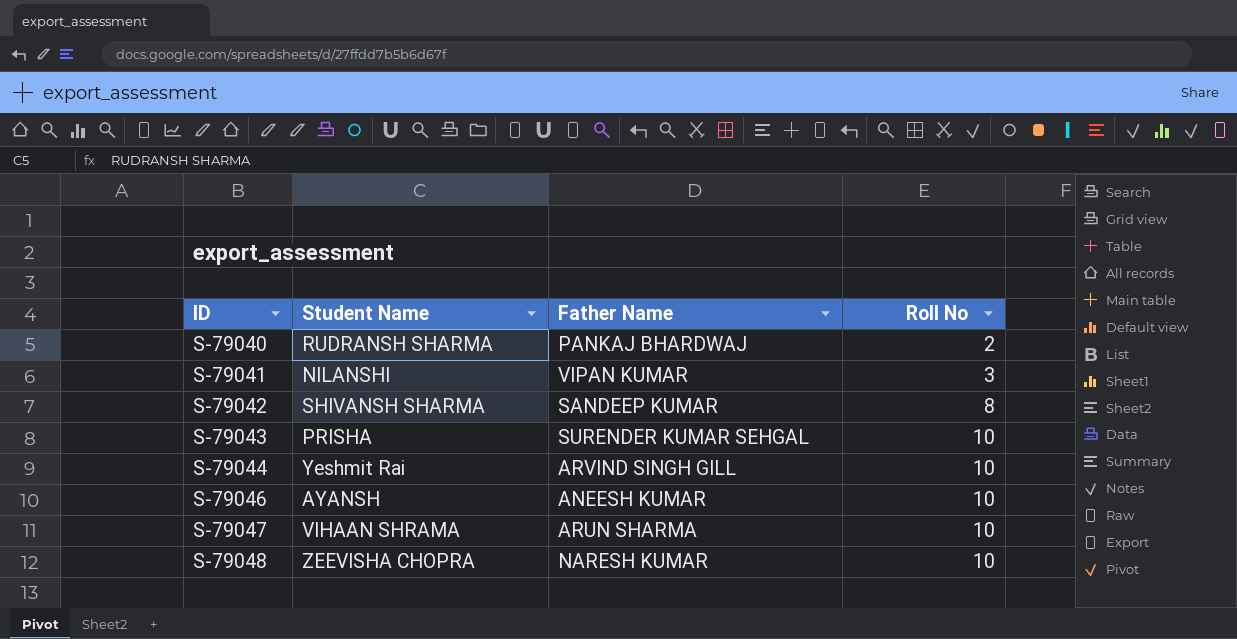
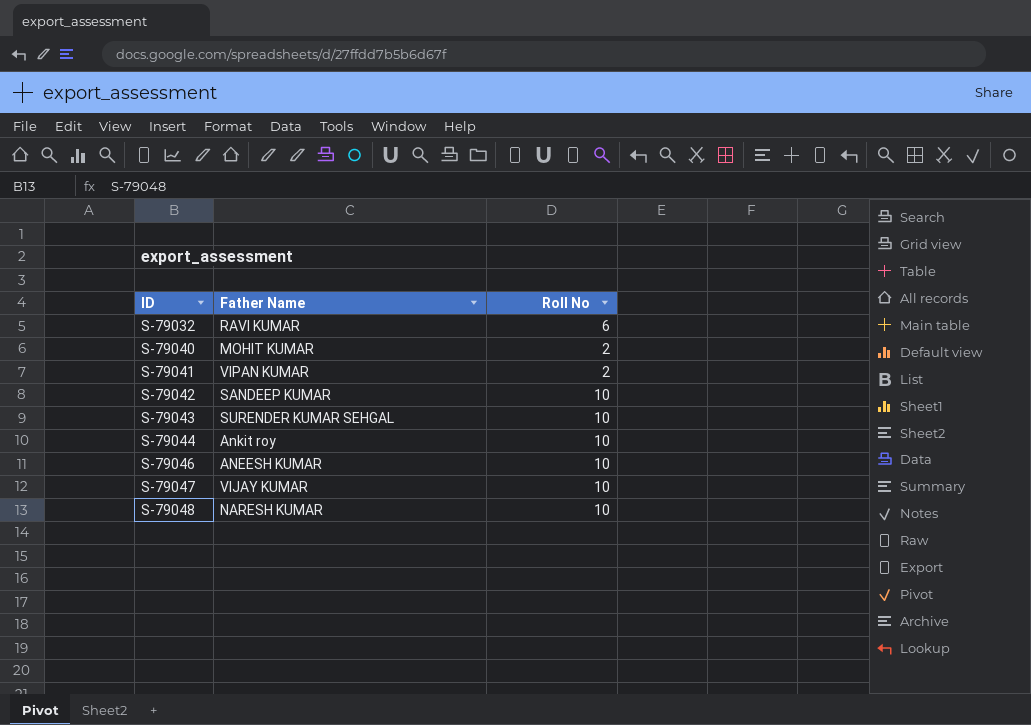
column Student Name | position: 2 -> none
row S-79032: none -> RAVI KUMAR | 6
S-79040 | Father Name: PANKAJ BHARDWAJ -> MOHIT KUMAR
S-79041 | Roll No: 3 -> 2
S-79042 | Roll No: 8 -> 10
S-79044 | Father Name: ARVIND SINGH GILL -> Ankit roy
S-79047 | Father Name: ARUN SHARMA -> VIJAY KUMAR

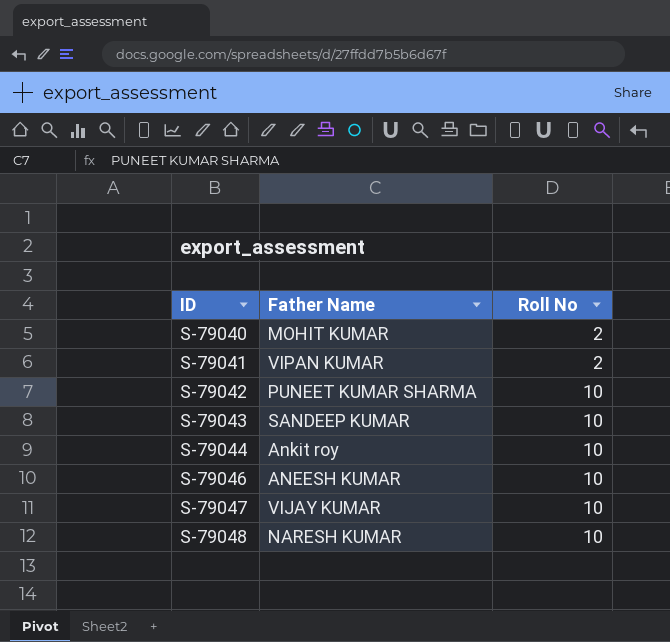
row S-79032: RAVI KUMAR | 6 -> none
S-79042 | Father Name: SANDEEP KUMAR -> PUNEET KUMAR SHARMA
S-79043 | Father Name: SURENDER KUMAR SEHGAL -> SANDEEP KUMAR

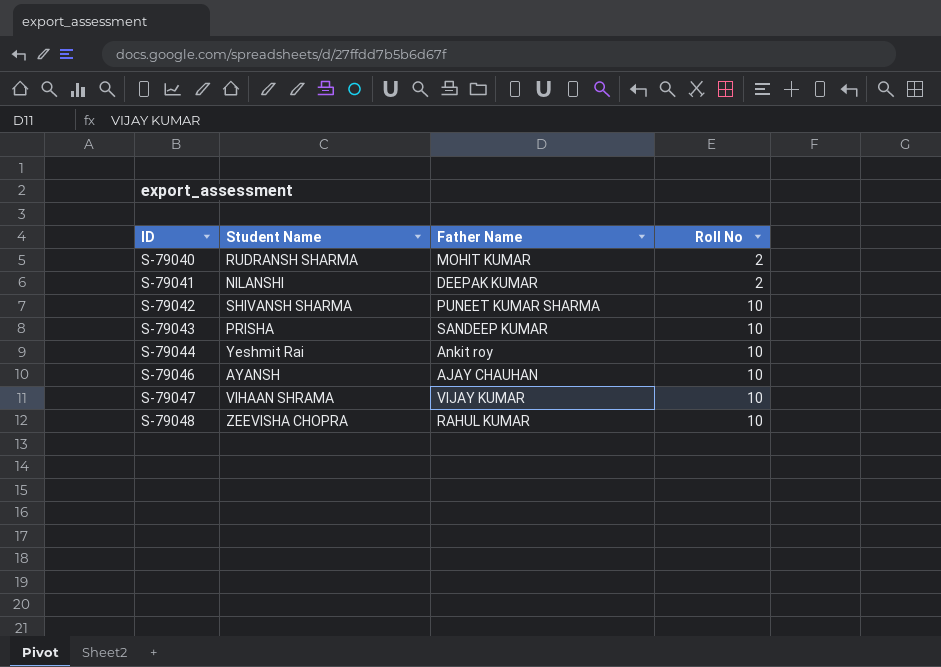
column Student Name | position: none -> 2
S-79041 | Father Name: VIPAN KUMAR -> DEEPAK KUMAR
S-79046 | Father Name: ANEESH KUMAR -> AJAY CHAUHAN
S-79048 | Father Name: NARESH KUMAR -> RAHUL KUMAR

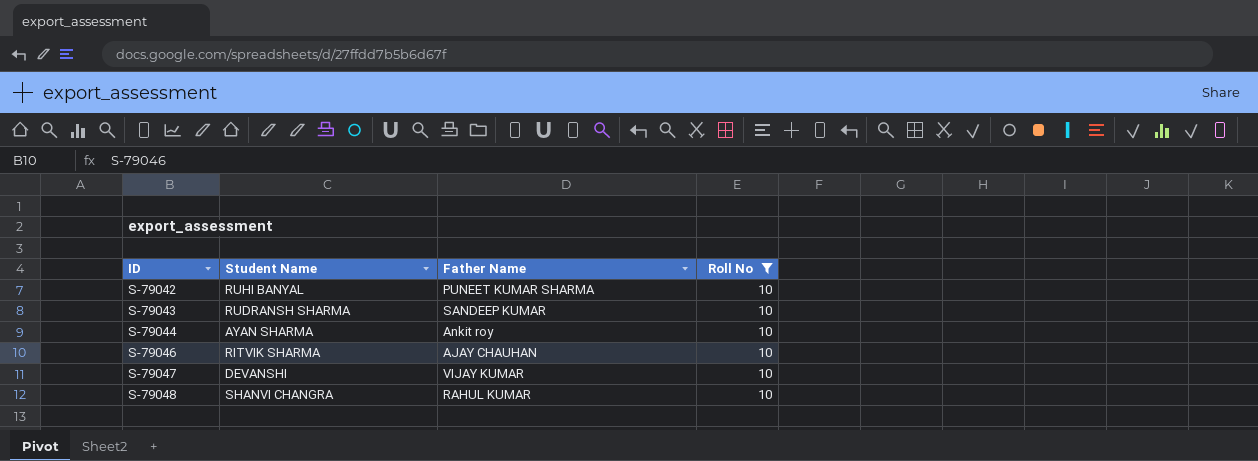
filter: none -> Roll No = 10
S-79042 | Student Name: SHIVANSH SHARMA -> RUHI BANYAL
S-79043 | Student Name: PRISHA -> RUDRANSH SHARMA
S-79044 | Student Name: Yeshmit Rai -> AYAN SHARMA
S-79046 | Student Name: AYANSH -> RITVIK SHARMA
S-79047 | Student Name: VIHAAN SHRAMA -> DEVANSHI
S-79048 | Student Name: ZEEVISHA CHOPRA -> SHANVI CHANGRA

